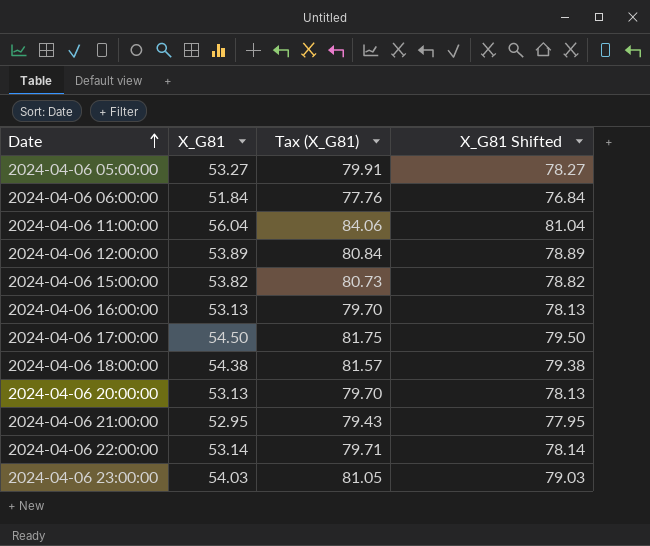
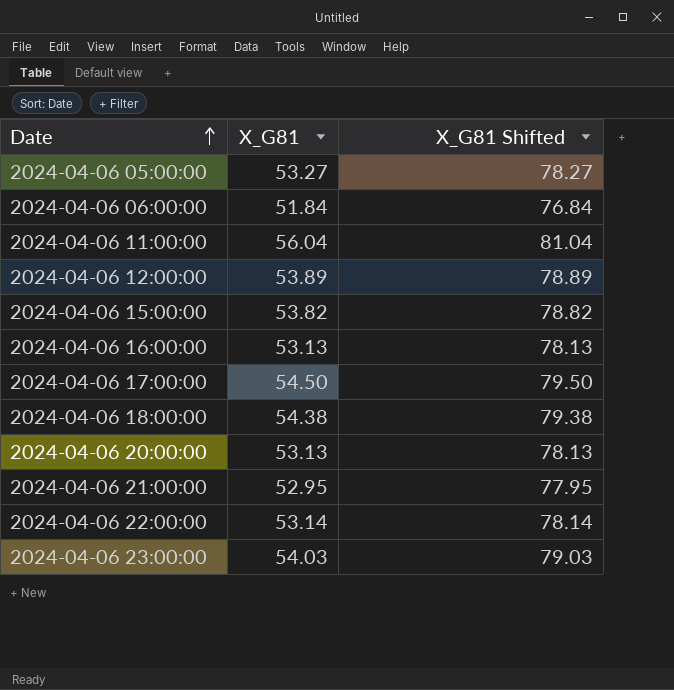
column Tax (X_G81) | formula: [X_G81] * 1.5 -> none

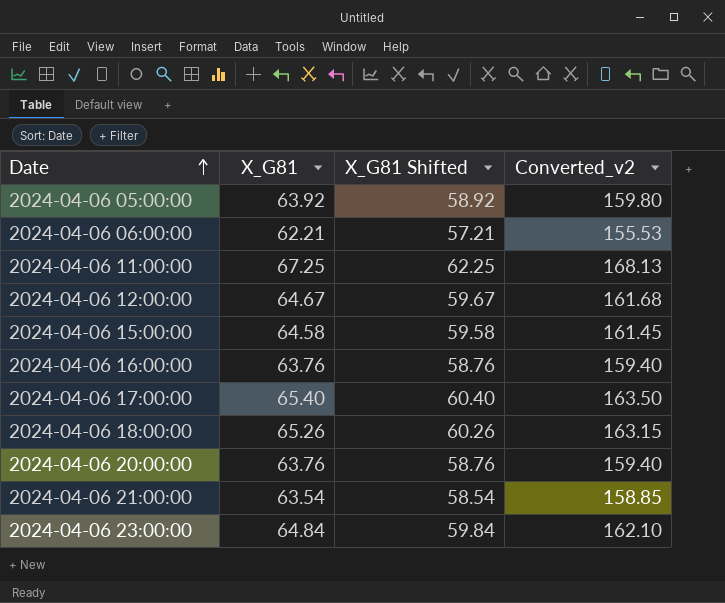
column X_G81 Shifted | formula: [X_G81] + 25 -> [X_G81] - 5
column Converted_v2 | formula: none -> [X_G81] * 2.5
row 2024-04-06 22:00:00: 53.14 | 78.14 -> none
2024-04-06 05:00:00 | X_G81: 53.27 -> 63.92
2024-04-06 06:00:00 | X_G81: 51.84 -> 62.21
2024-04-06 11:00:00 | X_G81: 56.04 -> 67.25
2024-04-06 12:00:00 | X_G81: 53.89 -> 64.67
2024-04-06 15:00:00 | X_G81: 53.82 -> 64.58
2024-04-06 16:00:00 | X_G81: 53.13 -> 63.76
2024-04-06 17:00:00 | X_G81: 54.50 -> 65.40
2024-04-06 18:00:00 | X_G81: 54.38 -> 65.26
2024-04-06 20:00:00 | X_G81: 53.13 -> 63.76
2024-04-06 21:00:00 | X_G81: 52.95 -> 63.54
2024-04-06 23:00:00 | X_G81: 54.03 -> 64.84

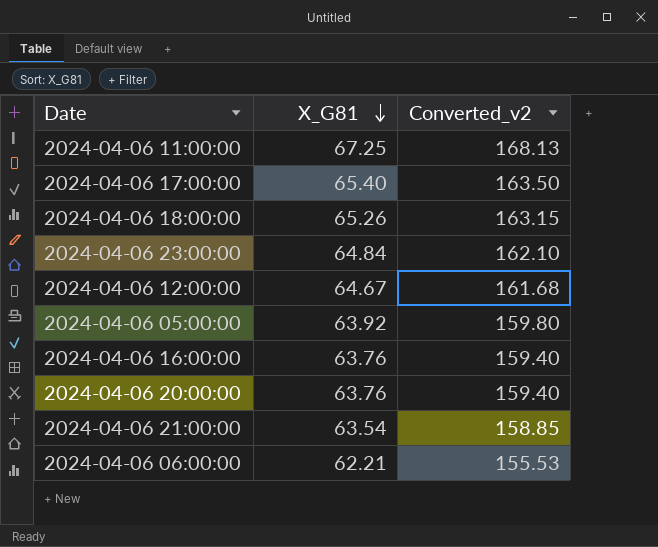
row order: Date ascending -> X_G81 descending
column X_G81 Shifted | formula: [X_G81] - 5 -> none
row 2024-04-06 15:00:00: 64.58 | 59.58 | 161.45 -> none

